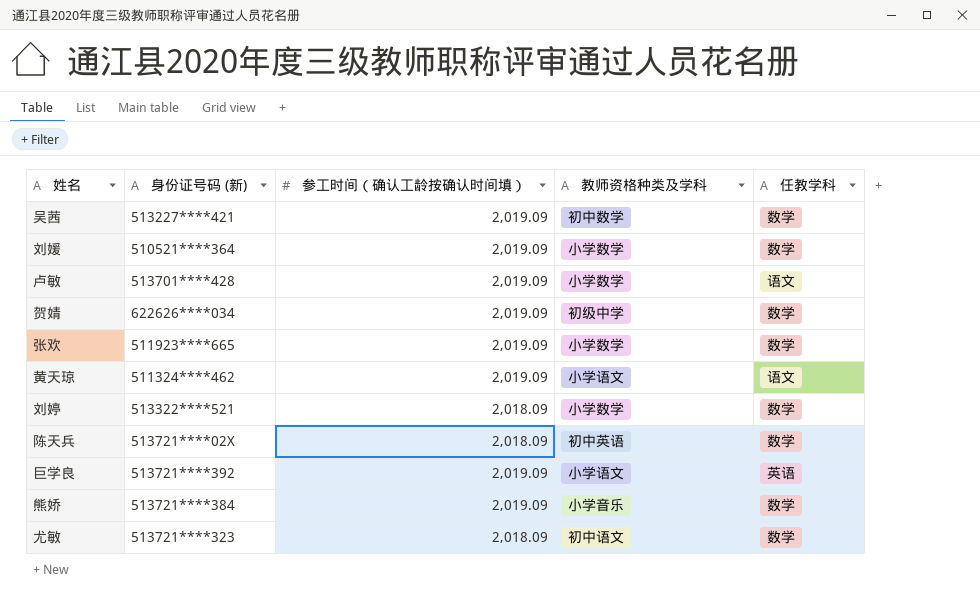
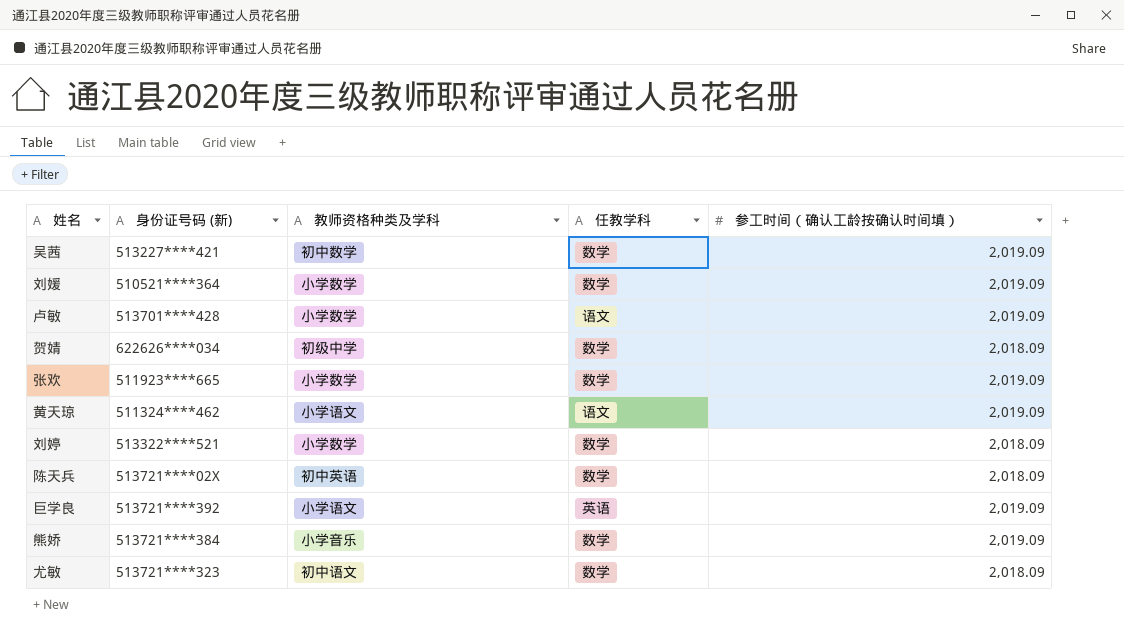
column 参工时间（确认工龄按确认时间填） | position: 3 -> 5
贺婧 | 参工时间（确认工龄按确认时间填）: 2,019.09 -> 2,018.09

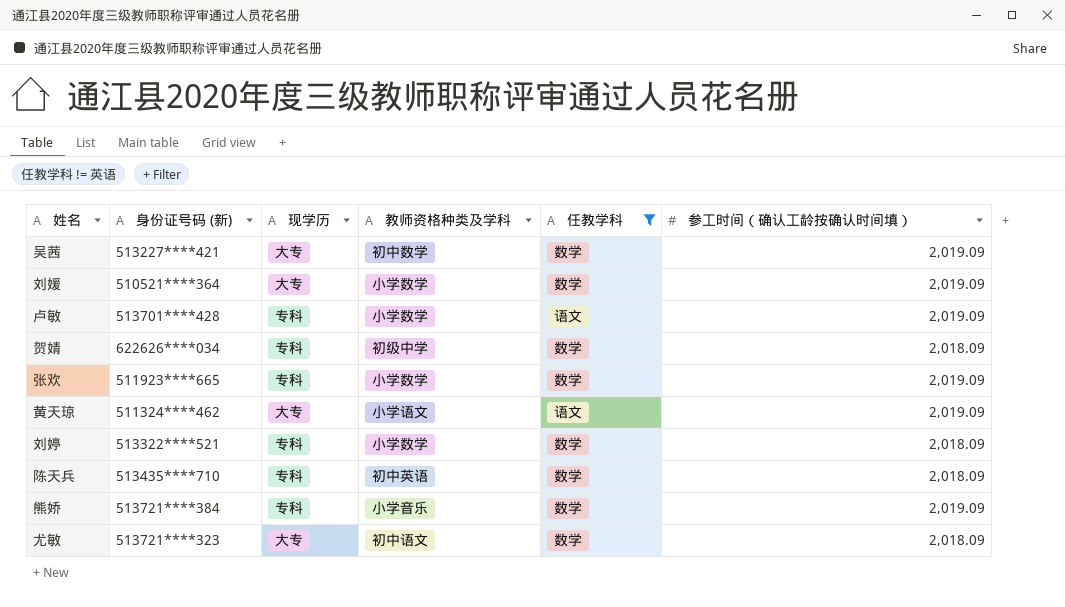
filter: none -> 任教学科 != 英语
column 现学历 | position: none -> 3
陈天兵 | 身份证号码 (新): 513721****02X -> 513435****710

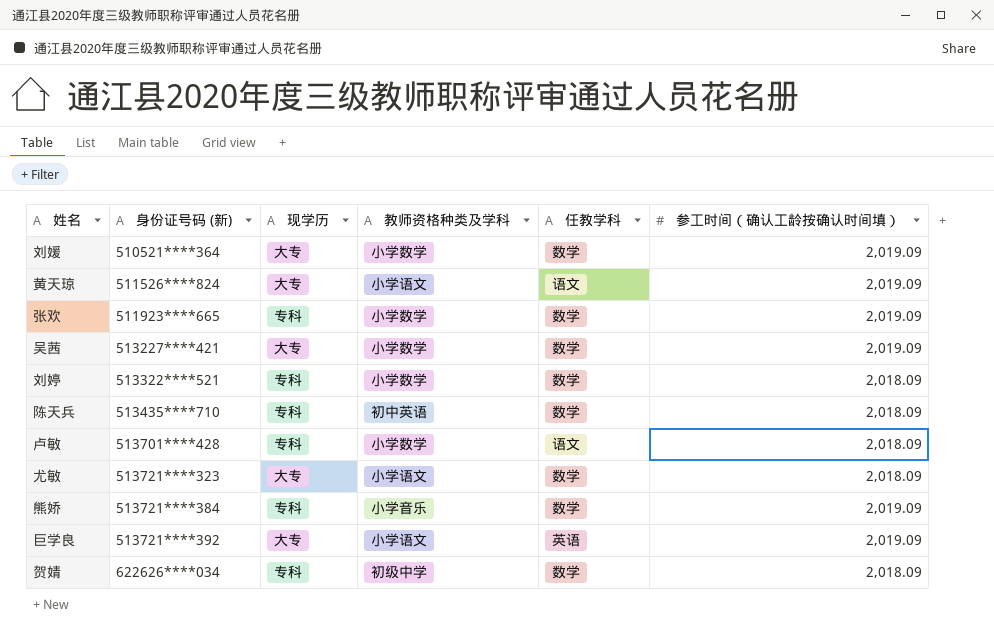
filter: 任教学科 != 英语 -> none
row order: none -> 身份证号码 (新) ascending
黄天琼 | 身份证号码 (新): 511324****462 -> 511526****824
吴茜 | 教师资格种类及学科: 初中数学 -> 小学数学
卢敏 | 参工时间（确认工龄按确认时间填）: 2,019.09 -> 2,018.09
尤敏 | 教师资格种类及学科: 初中语文 -> 小学语文

